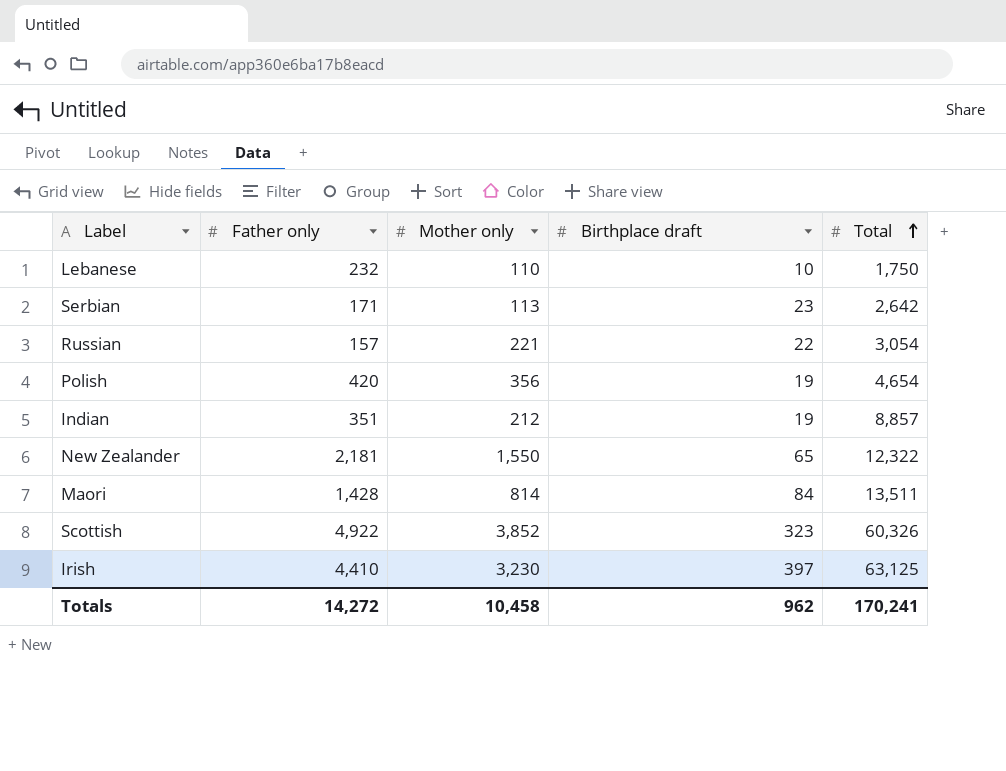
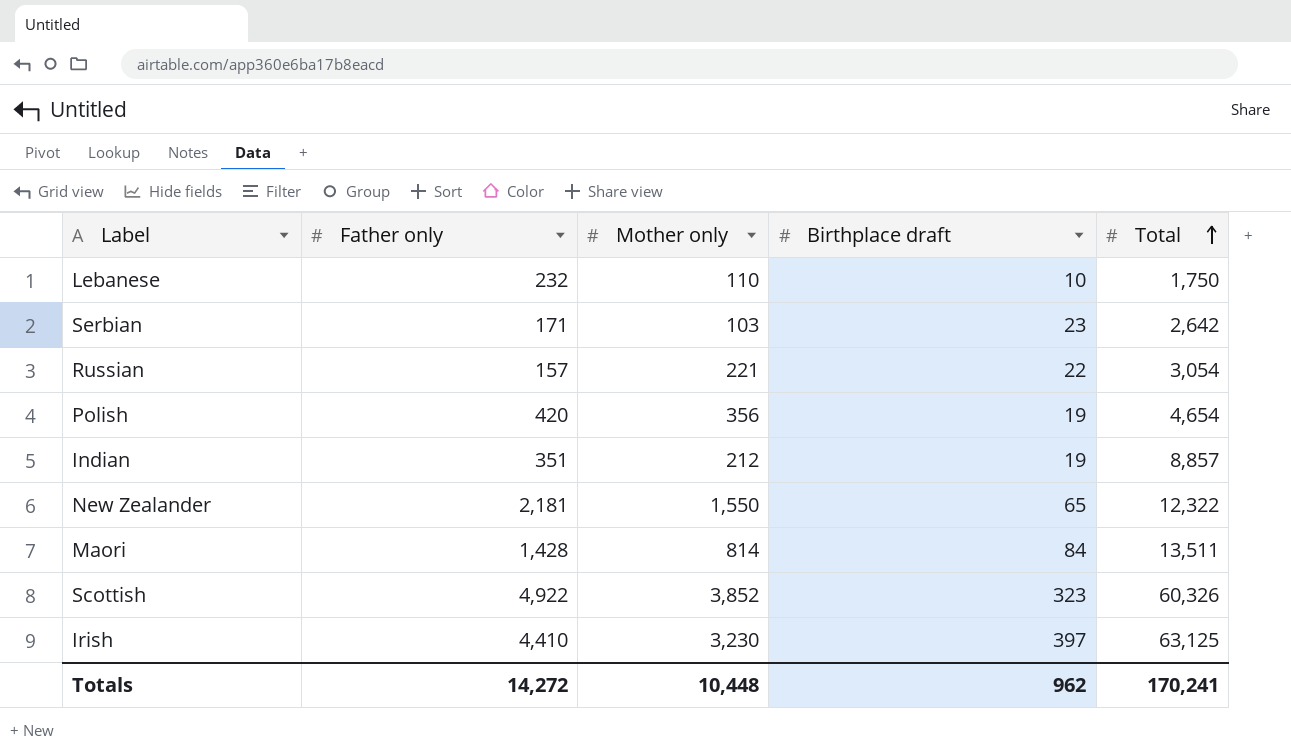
Serbian | Mother only: 113 -> 103
Totals | Mother only: 10,458 -> 10,448

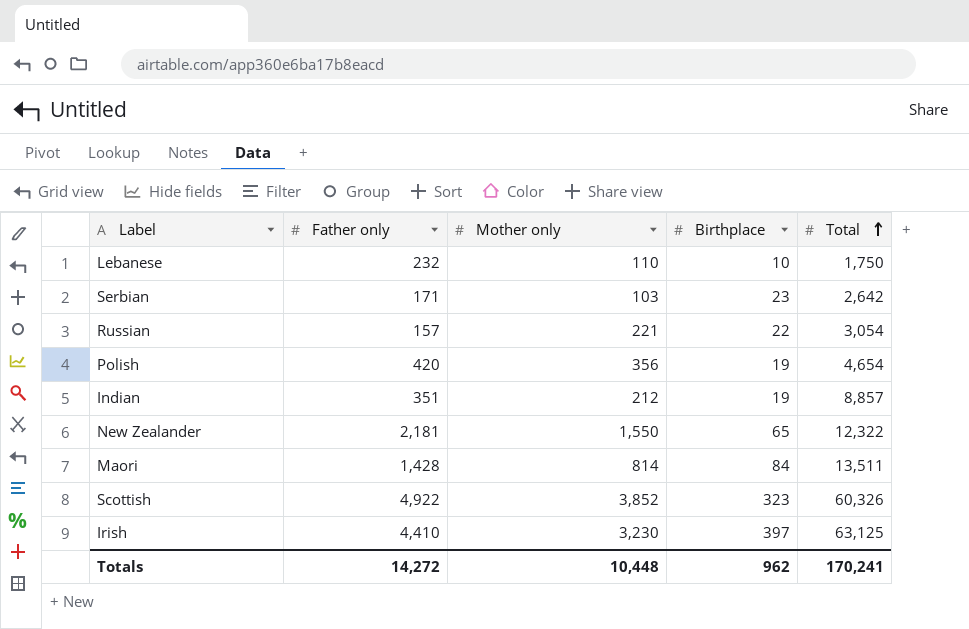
column name: Birthplace draft -> Birthplace

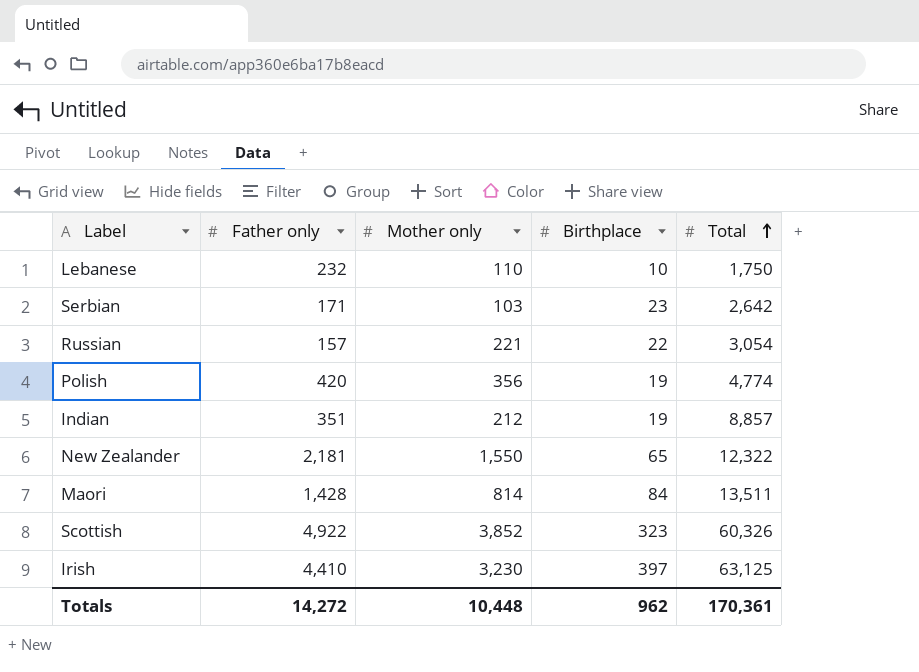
Polish | Total: 4,654 -> 4,774
Totals | Total: 170,241 -> 170,361

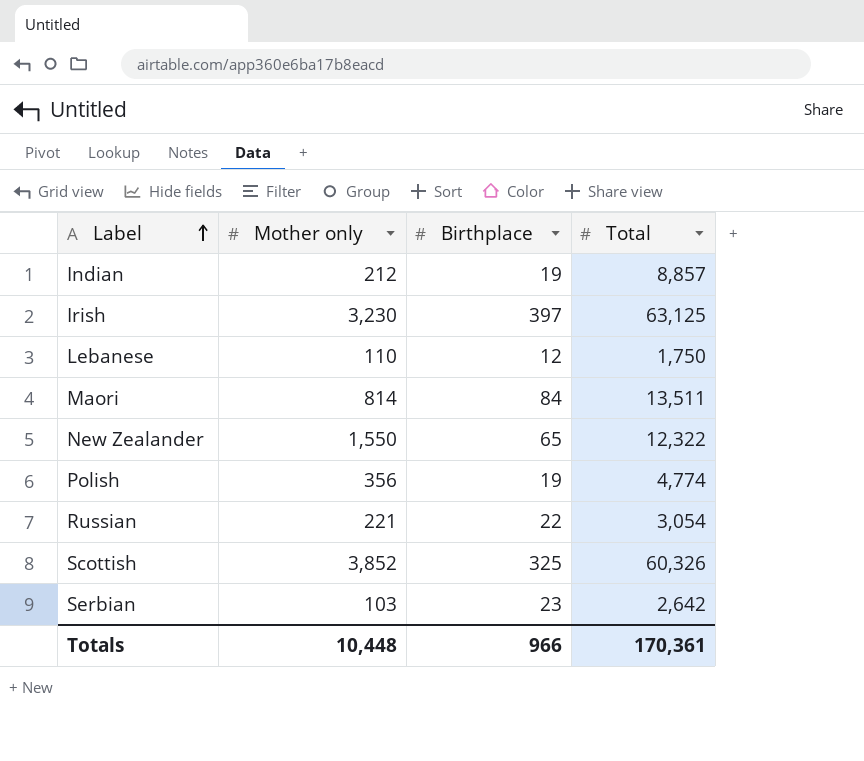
row order: Total ascending -> Label ascending
column Father only | position: 2 -> none
Lebanese | Birthplace: 10 -> 12
Scottish | Birthplace: 323 -> 325
Totals | Birthplace: 962 -> 966

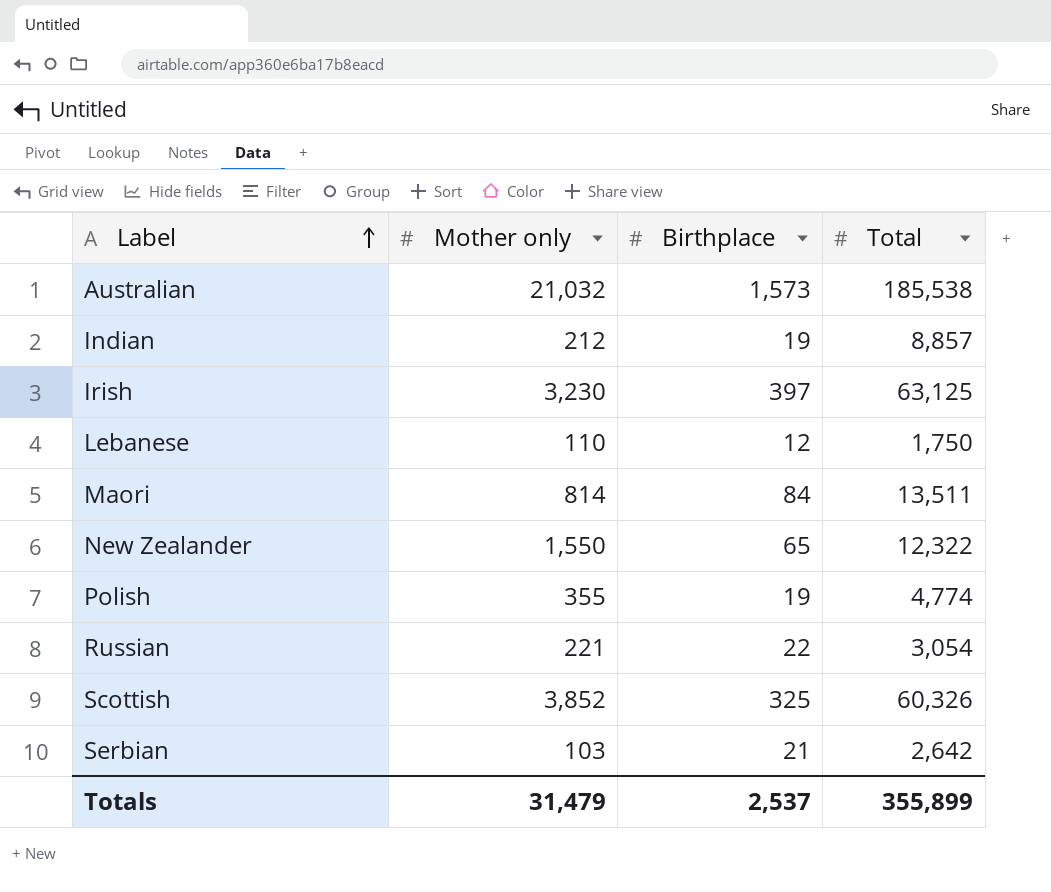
row Australian: none -> 21,032 | 1,573 | 185,538
Polish | Mother only: 356 -> 355
Serbian | Birthplace: 23 -> 21
Totals | Mother only: 10,448 -> 31,479
Totals | Birthplace: 966 -> 2,537
Totals | Total: 170,361 -> 355,899

